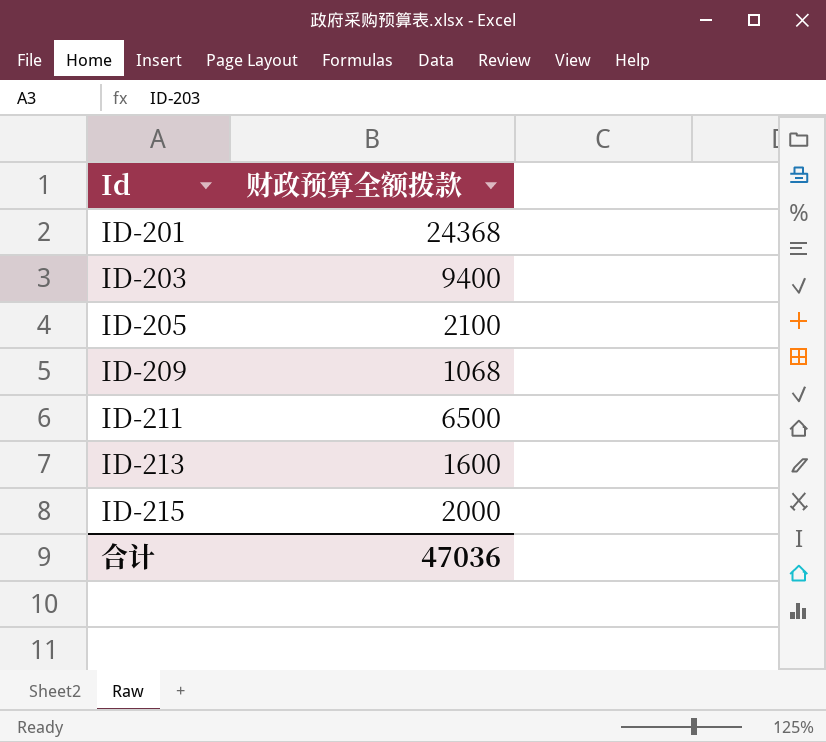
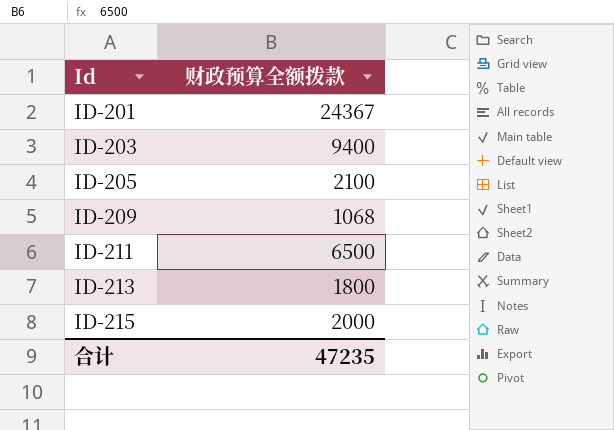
ID-201 | 财政预算全额拨款: 24368 -> 24367
ID-213 | 财政预算全额拨款: 1600 -> 1800
合计 | 财政预算全额拨款: 47036 -> 47235

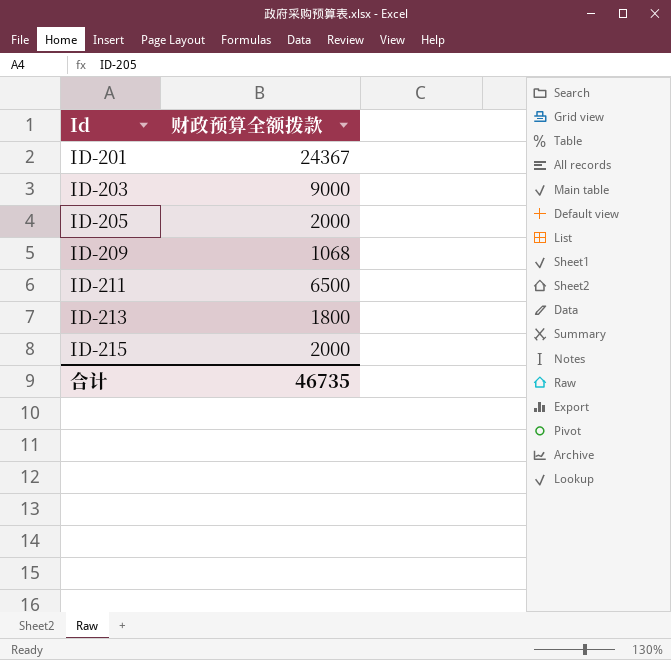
ID-203 | 财政预算全额拨款: 9400 -> 9000
ID-205 | 财政预算全额拨款: 2100 -> 2000
合计 | 财政预算全额拨款: 47235 -> 46735

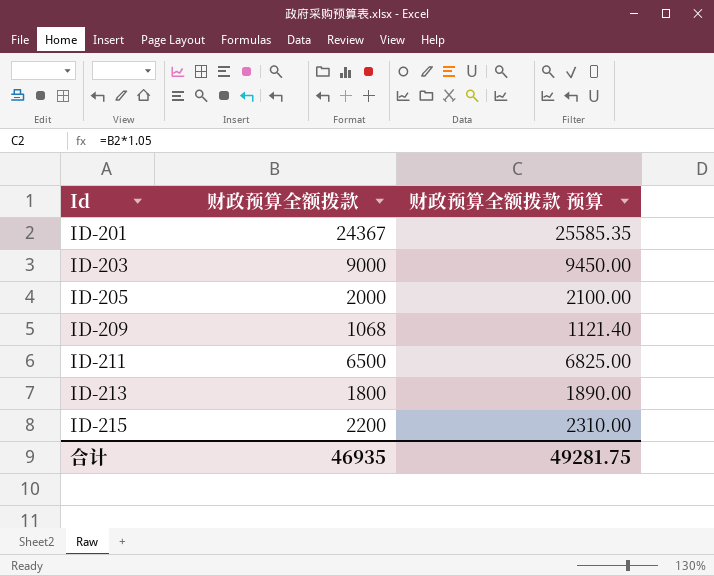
column 财政预算全额拨款 预算 | formula: none -> [财政预算全额拨款] * 1.05
ID-215 | 财政预算全额拨款: 2000 -> 2200
合计 | 财政预算全额拨款: 46735 -> 46935

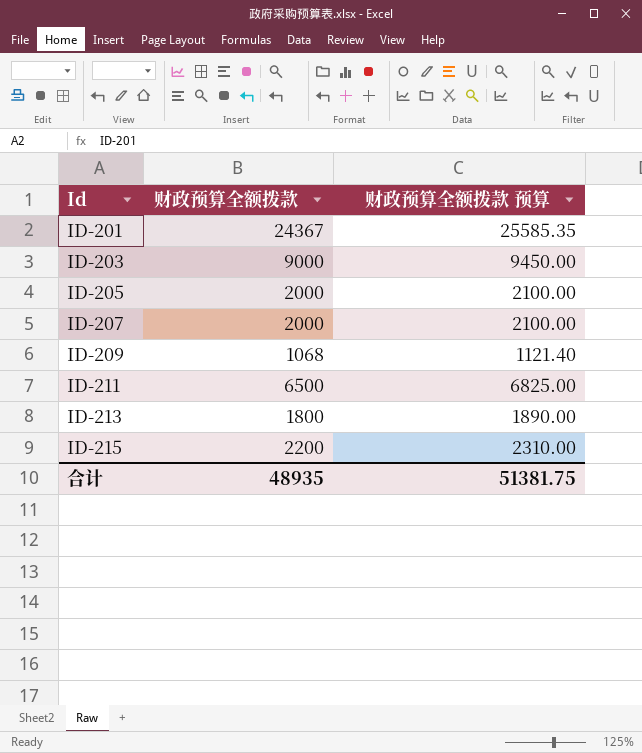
row ID-207: none -> 2000 | 2100.00
合计 | 财政预算全额拨款: 46935 -> 48935
合计 | 财政预算全额拨款 预算: 49281.75 -> 51381.75

